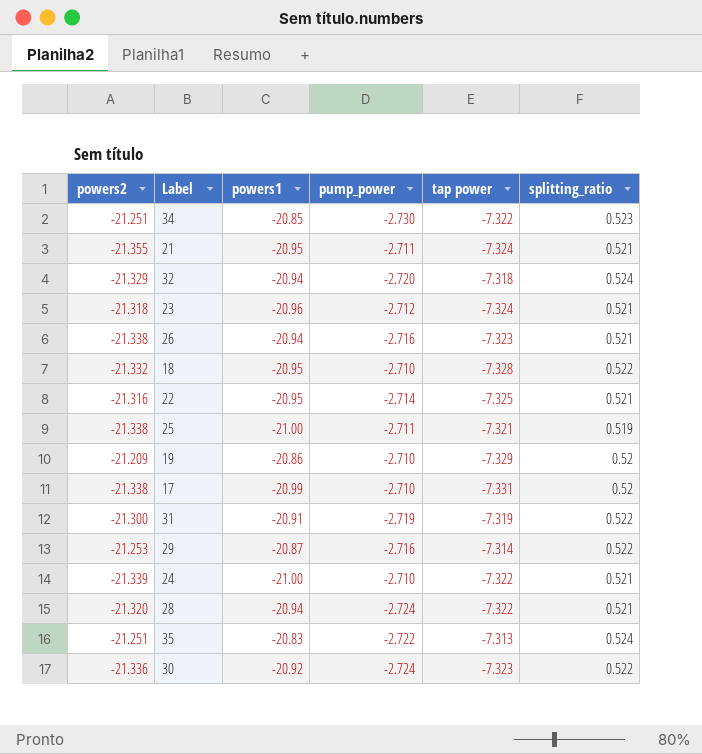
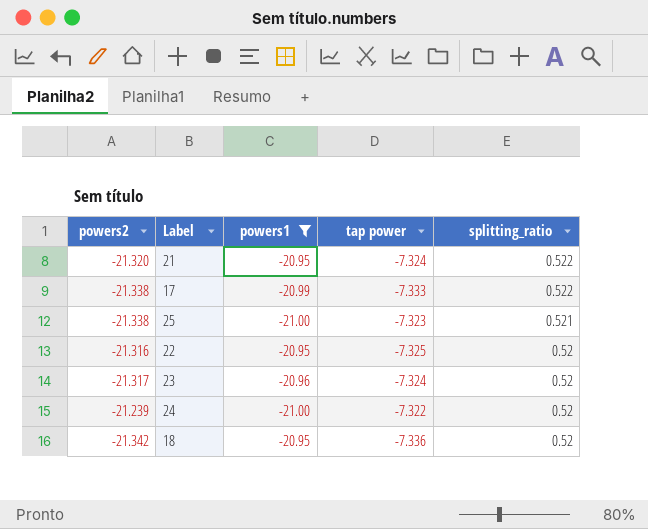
filter: none -> powers1 <= -20.95
row order: none -> splitting_ratio descending
column pump_power | position: 4 -> none
21 | powers2: -21.355 -> -21.320
21 | splitting_ratio: 0.521 -> 0.522
17 | tap power: -7.331 -> -7.333
17 | splitting_ratio: 0.52 -> 0.522
25 | tap power: -7.321 -> -7.323
25 | splitting_ratio: 0.519 -> 0.521
22 | splitting_ratio: 0.521 -> 0.52
23 | powers2: -21.318 -> -21.317
23 | splitting_ratio: 0.521 -> 0.52
24 | powers2: -21.339 -> -21.239
24 | splitting_ratio: 0.521 -> 0.52
18 | powers2: -21.332 -> -21.342
18 | tap power: -7.328 -> -7.336
18 | splitting_ratio: 0.522 -> 0.52

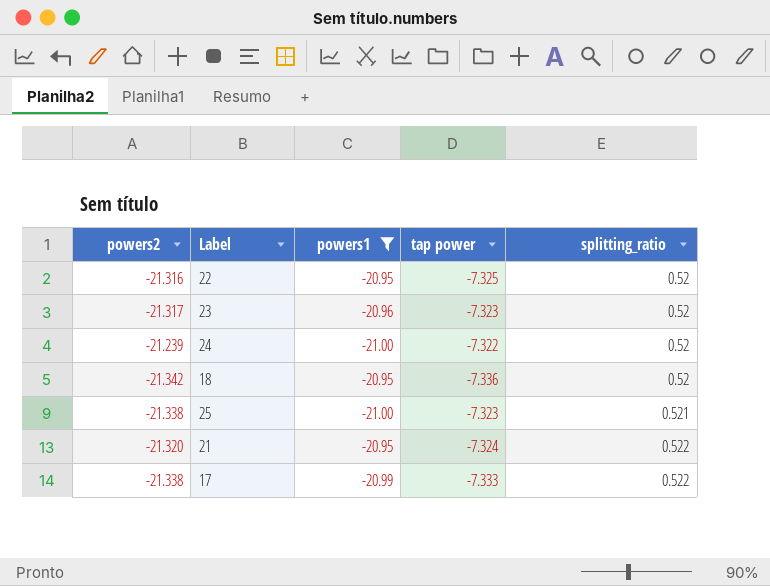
row order: splitting_ratio descending -> splitting_ratio ascending
23 | tap power: -7.324 -> -7.323

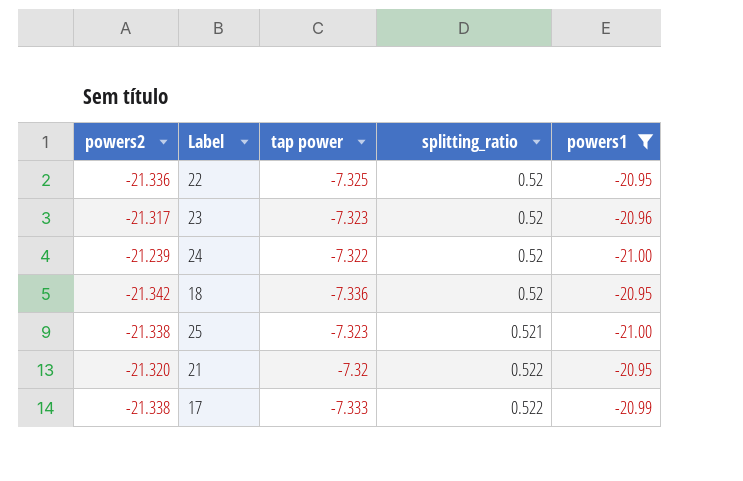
column powers1 | position: 3 -> 5
22 | powers2: -21.316 -> -21.336
21 | tap power: -7.324 -> -7.32

